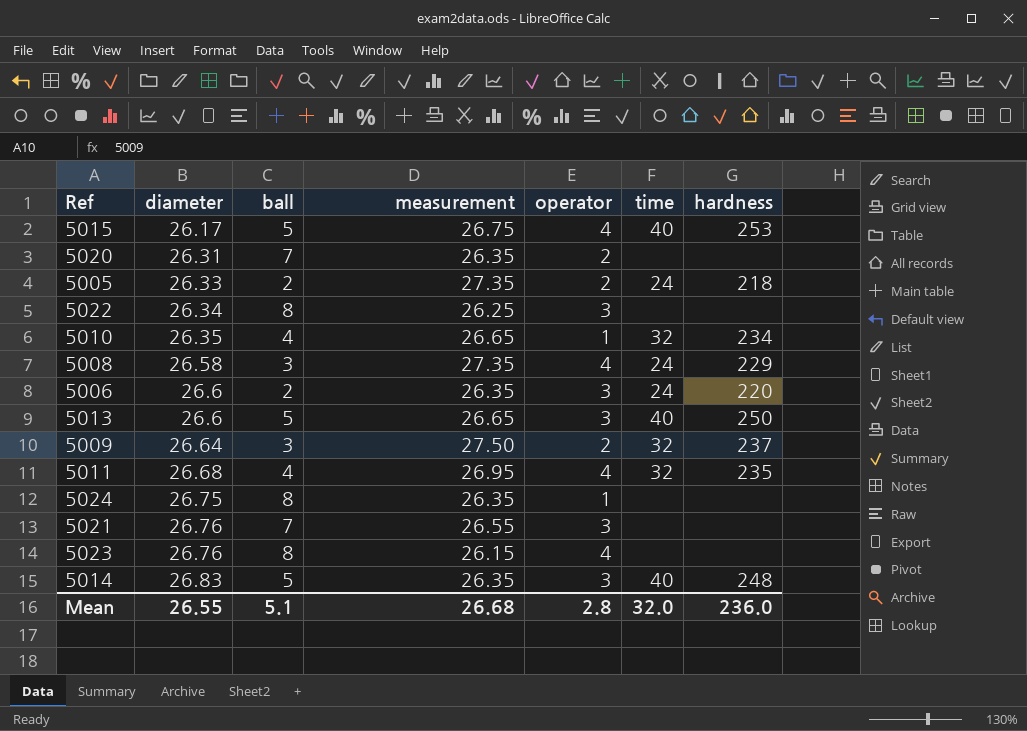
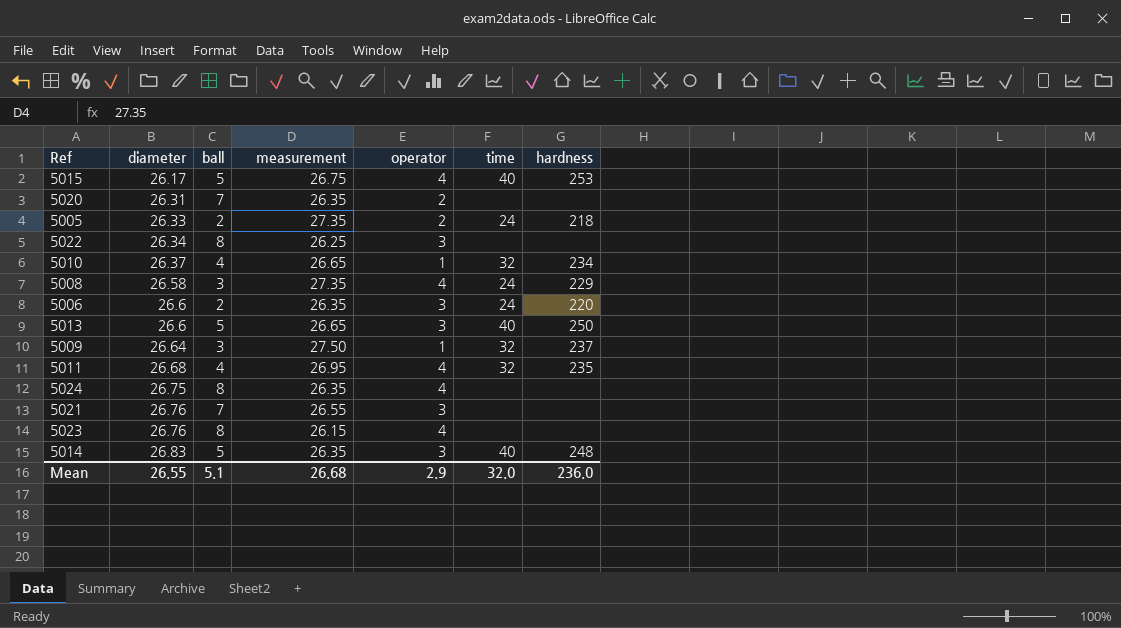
5010 | diameter: 26.35 -> 26.37
5009 | operator: 2 -> 1
5024 | operator: 1 -> 4
Mean | operator: 2.8 -> 2.9

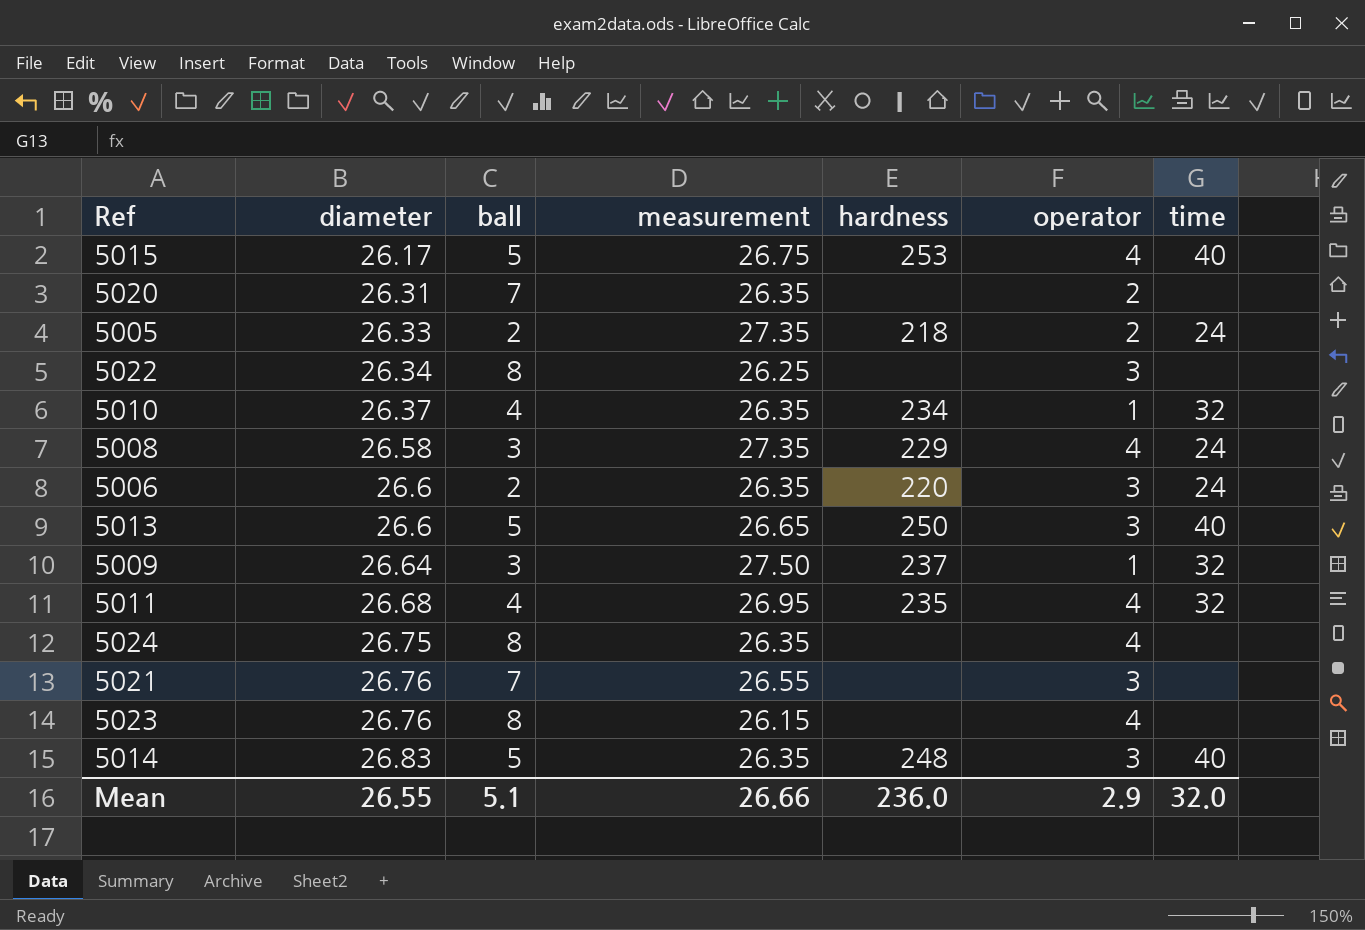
column hardness | position: 7 -> 5
5010 | measurement: 26.65 -> 26.35
Mean | measurement: 26.68 -> 26.66

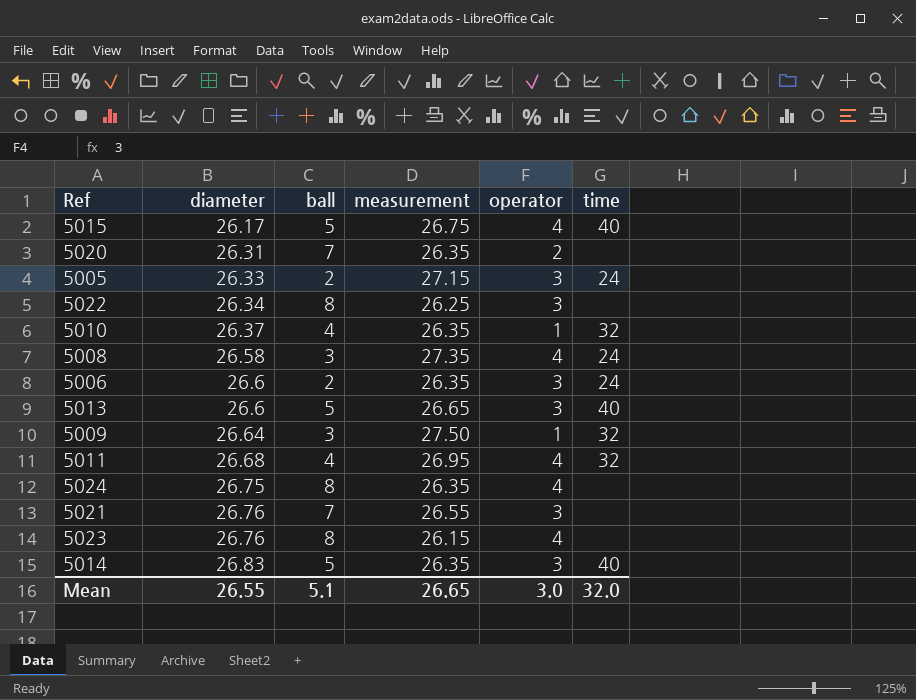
column hardness | position: 5 -> none
5005 | measurement: 27.35 -> 27.15
5005 | operator: 2 -> 3
Mean | measurement: 26.66 -> 26.65
Mean | operator: 2.9 -> 3.0

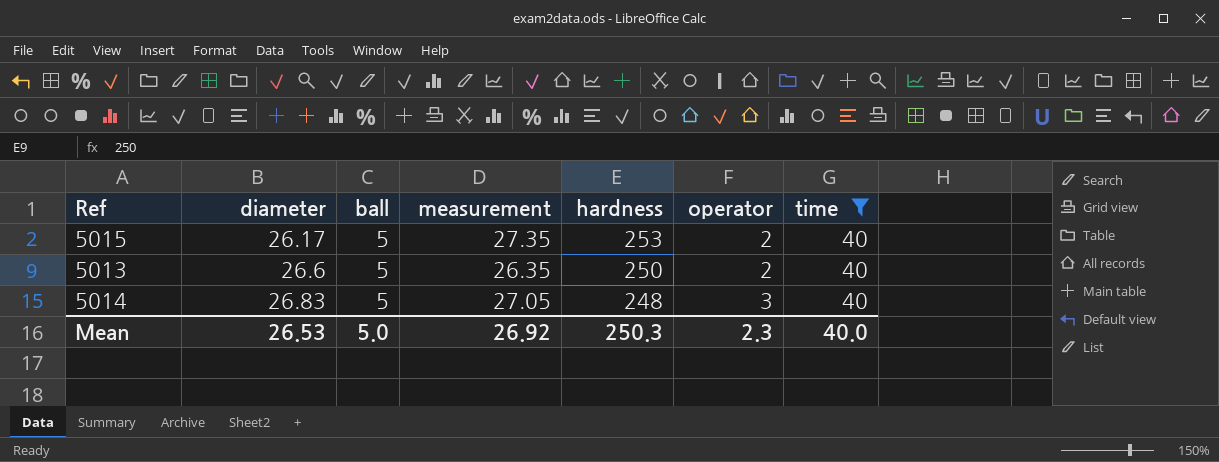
filter: none -> time = 40
column hardness | position: none -> 5
5015 | measurement: 26.75 -> 27.35
5015 | operator: 4 -> 2
5013 | measurement: 26.65 -> 26.35
5013 | operator: 3 -> 2
5014 | measurement: 26.35 -> 27.05
Mean | diameter: 26.55 -> 26.53
Mean | ball: 5.1 -> 5.0
Mean | measurement: 26.65 -> 26.92
Mean | operator: 3.0 -> 2.3
Mean | time: 32.0 -> 40.0

